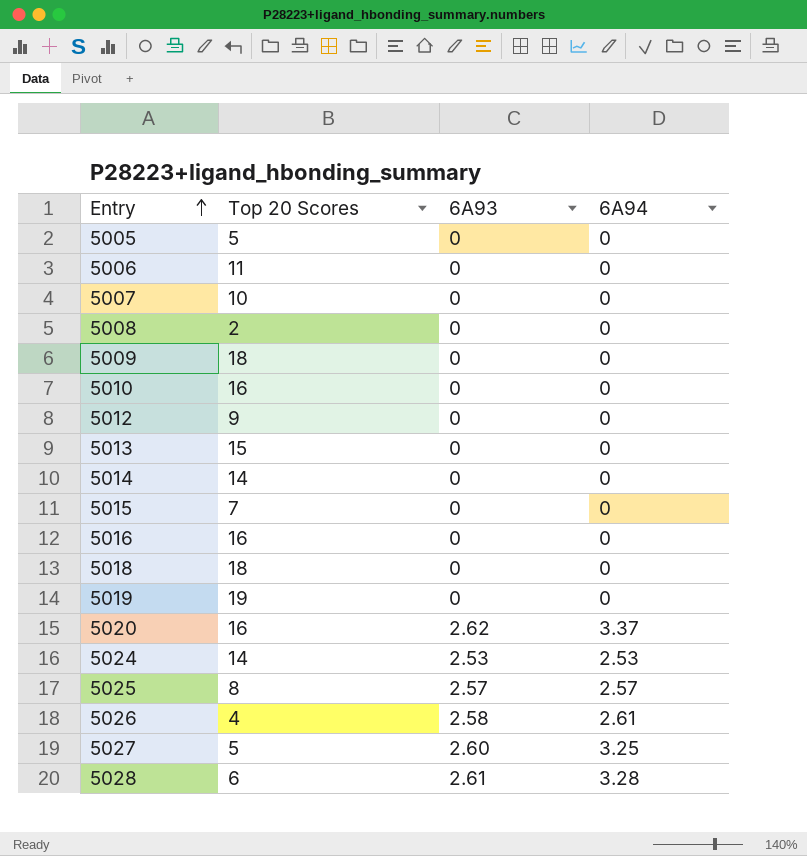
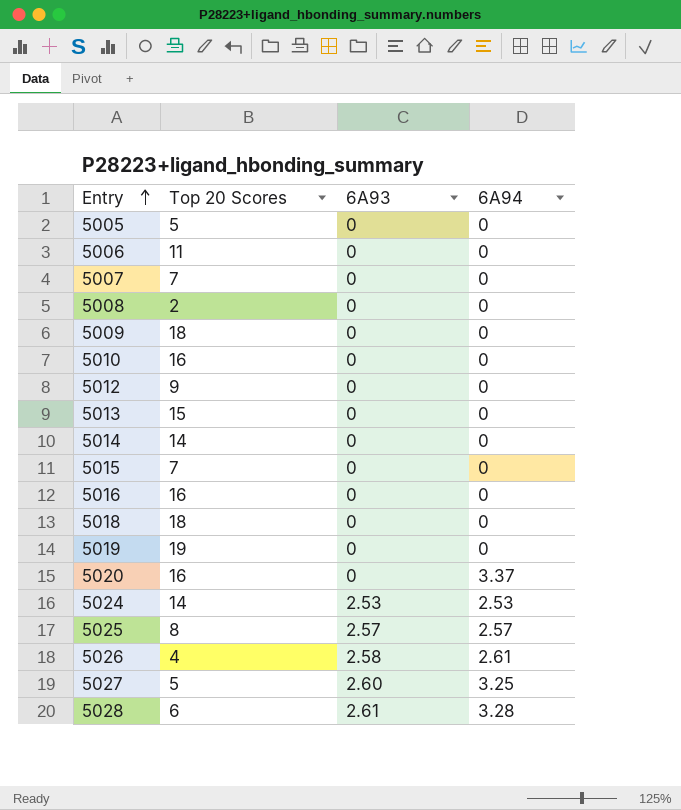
5007 | Top 20 Scores: 10 -> 7
5020 | 6A93: 2.62 -> 0

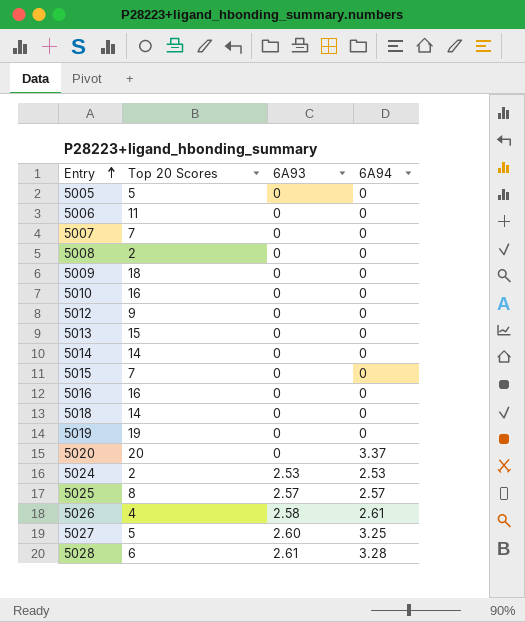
5018 | Top 20 Scores: 18 -> 14
5020 | Top 20 Scores: 16 -> 20
5024 | Top 20 Scores: 14 -> 2

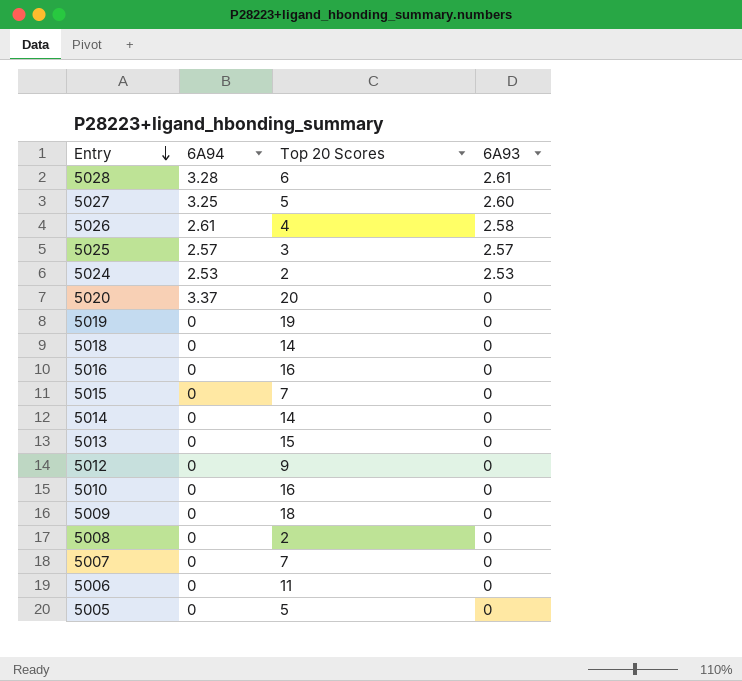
row order: Entry ascending -> Entry descending
column 6A94 | position: 4 -> 2
5025 | Top 20 Scores: 8 -> 3

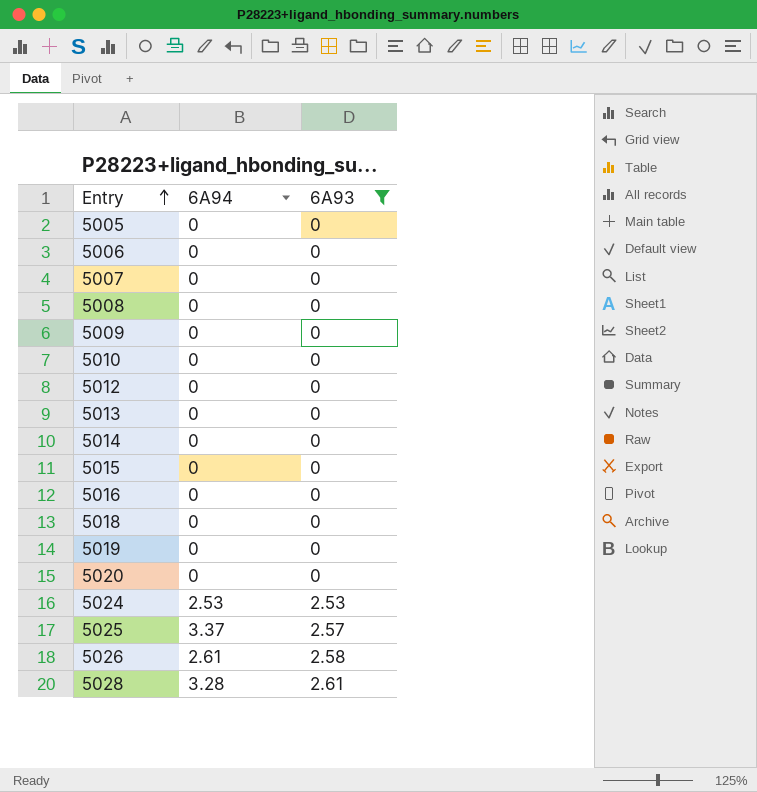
filter: none -> 6A93 != 2.60
row order: Entry descending -> Entry ascending
column Top 20 Scores | position: 3 -> none
5020 | 6A94: 3.37 -> 0
5025 | 6A94: 2.57 -> 3.37

